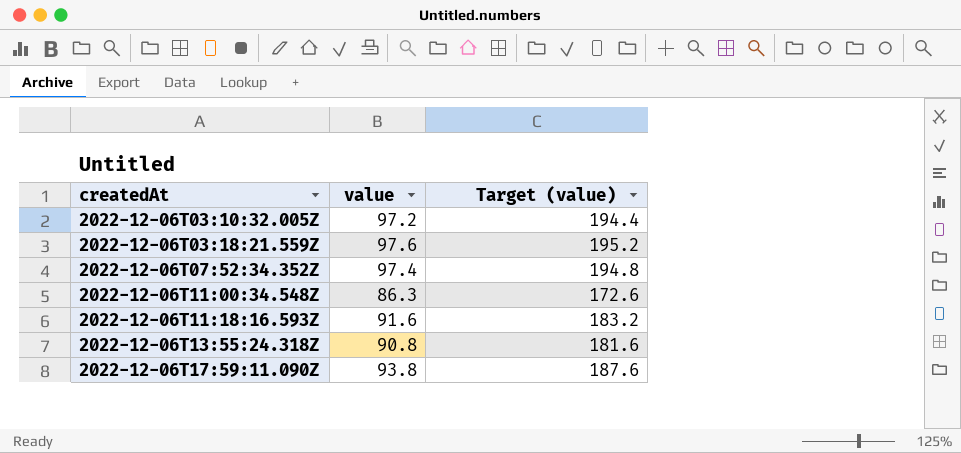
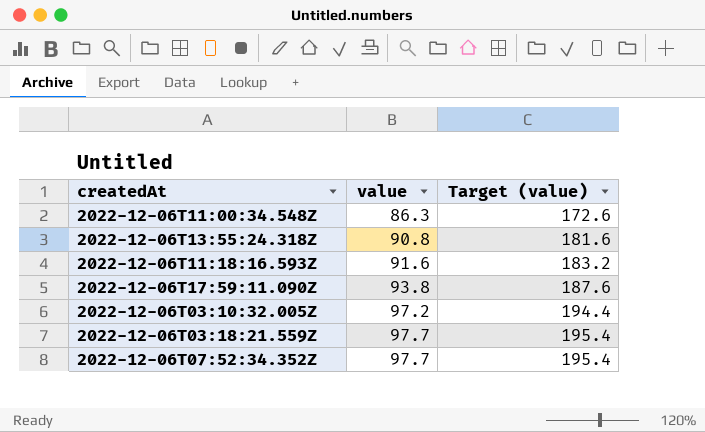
row order: createdAt ascending -> value ascending
2022-12-06T03:18:21.559Z | value: 97.6 -> 97.7
2022-12-06T03:18:21.559Z | Target (value): 195.2 -> 195.4
2022-12-06T07:52:34.352Z | value: 97.4 -> 97.7
2022-12-06T07:52:34.352Z | Target (value): 194.8 -> 195.4

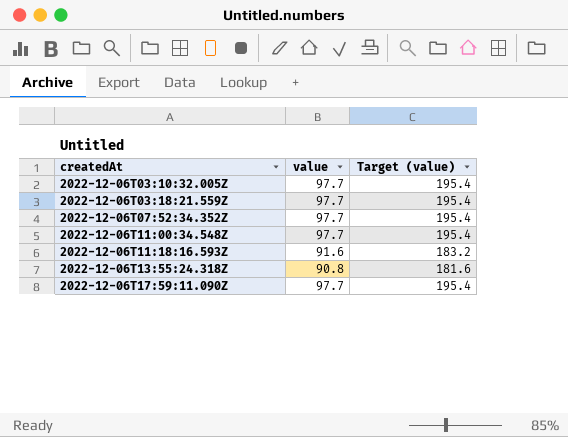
row order: value ascending -> createdAt ascending
2022-12-06T03:10:32.005Z | value: 97.2 -> 97.7
2022-12-06T03:10:32.005Z | Target (value): 194.4 -> 195.4
2022-12-06T11:00:34.548Z | value: 86.3 -> 97.7
2022-12-06T11:00:34.548Z | Target (value): 172.6 -> 195.4
2022-12-06T17:59:11.090Z | value: 93.8 -> 97.7
2022-12-06T17:59:11.090Z | Target (value): 187.6 -> 195.4

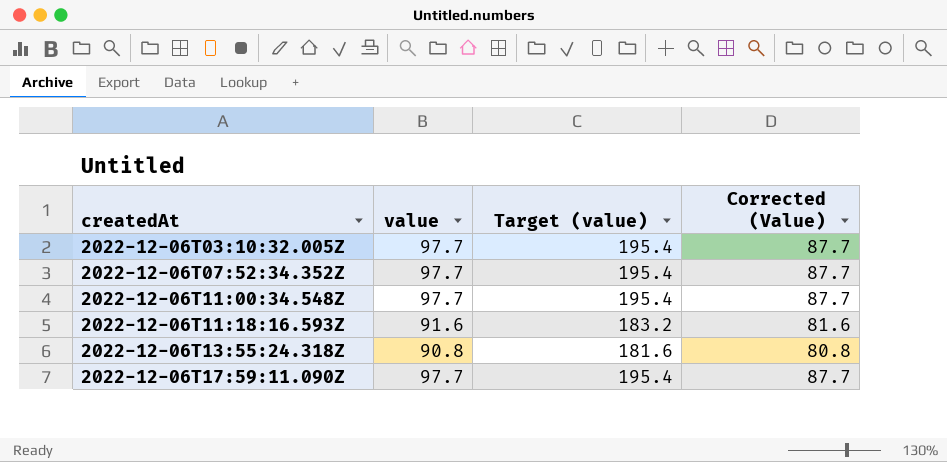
column Corrected (Value) | formula: none -> [value] - 10
row 2022-12-06T03:18:21.559Z: 97.7 | 195.4 -> none

